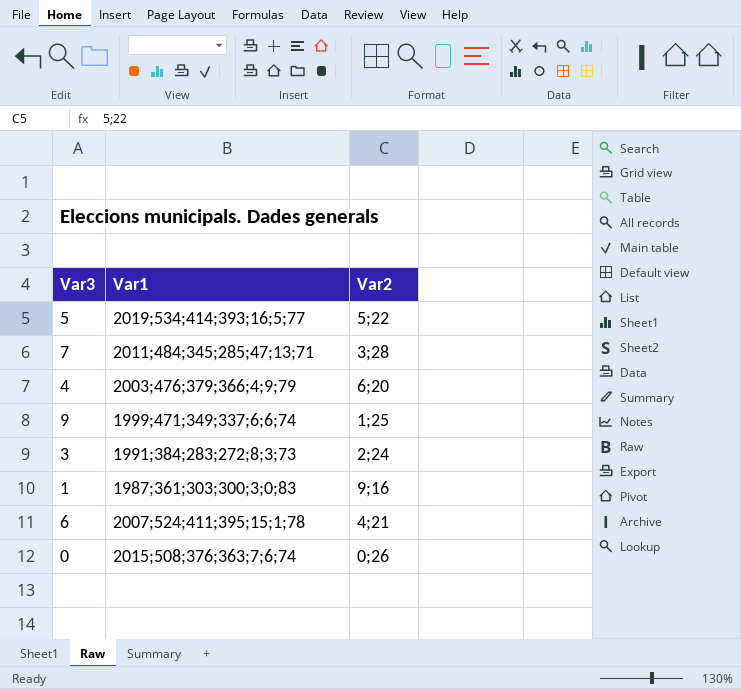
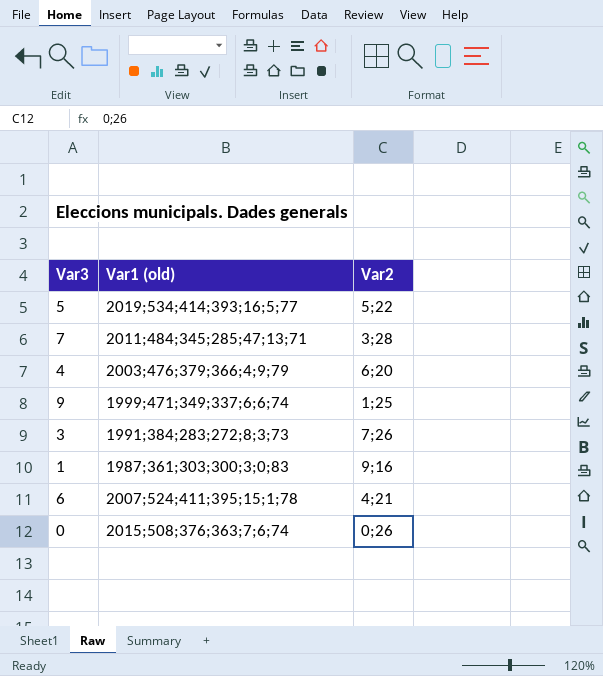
column name: Var1 -> Var1 (old)
3 | Var2: 2;24 -> 7;26

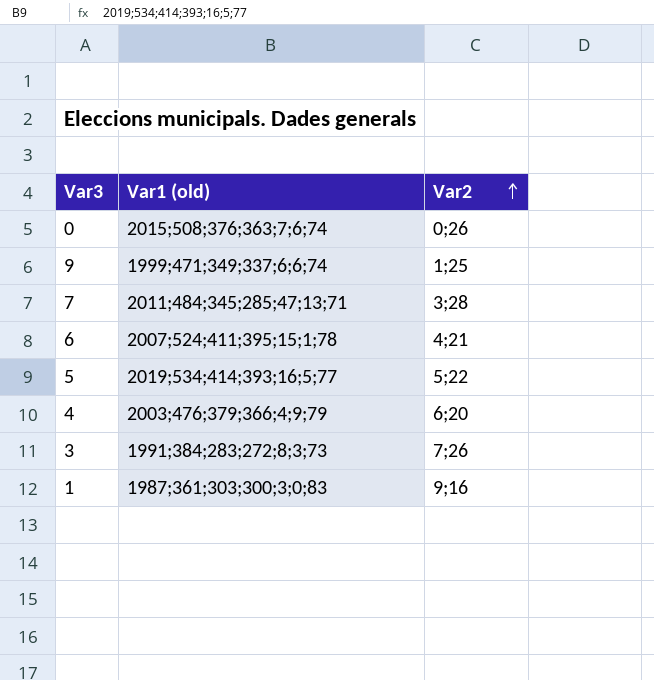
row order: none -> Var2 ascending

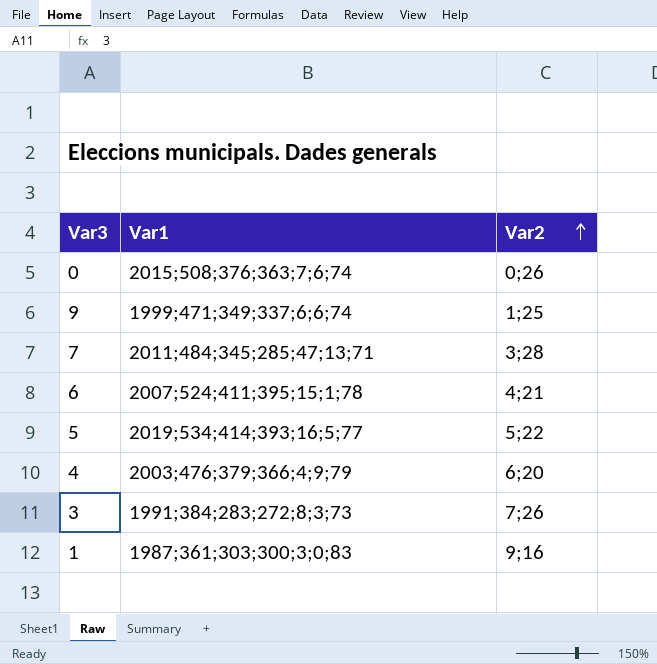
column name: Var1 (old) -> Var1

